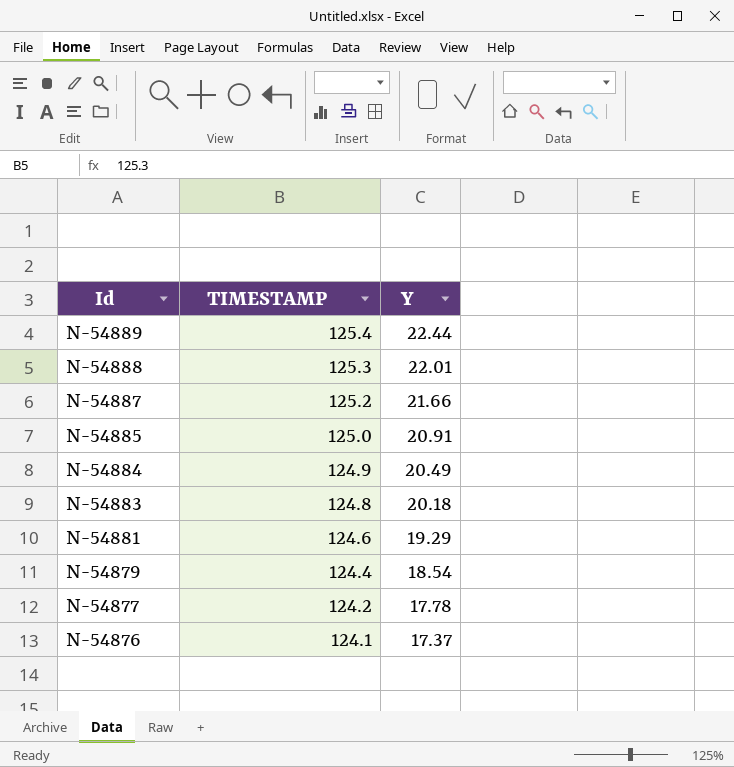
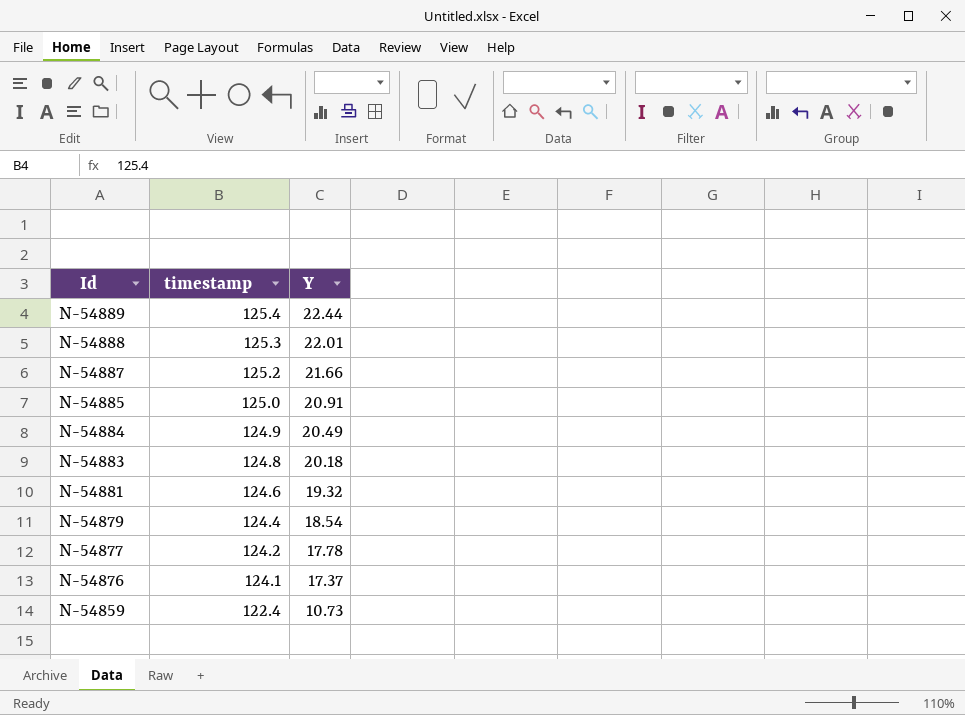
column name: TIMESTAMP -> timestamp
N-54881 | Y: 19.29 -> 19.32
row N-54859: none -> 122.4 | 10.73

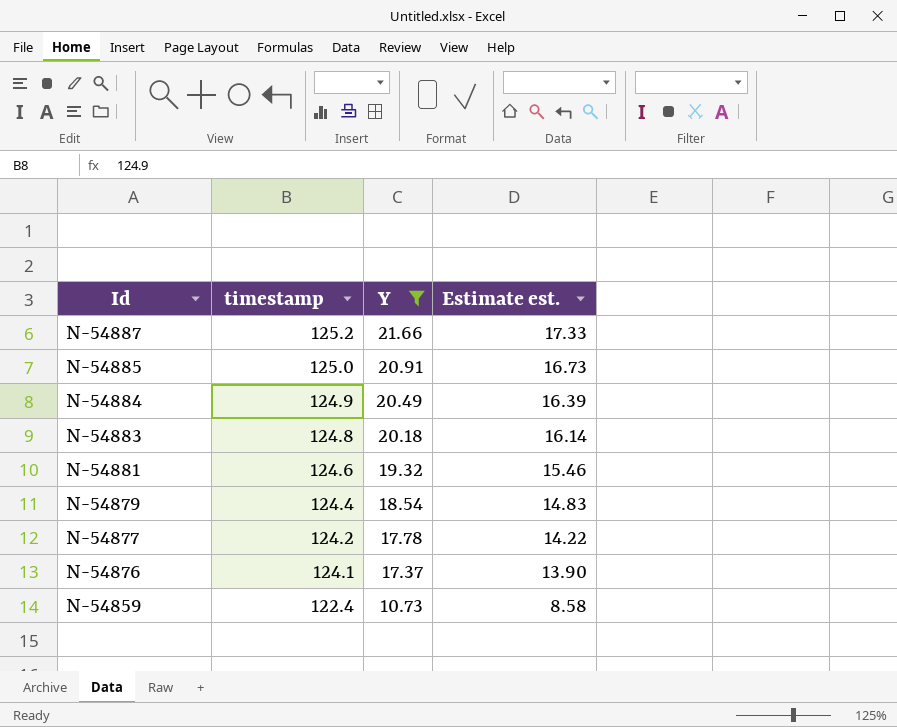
filter: none -> Y <= 21.66
column Estimate est. | formula: none -> [Y] * 0.8

